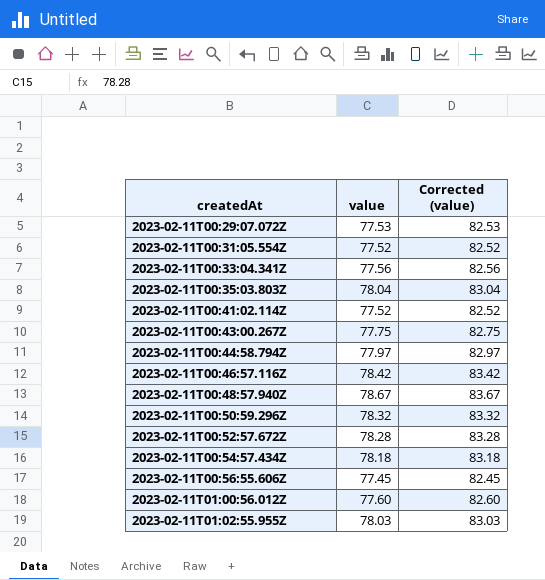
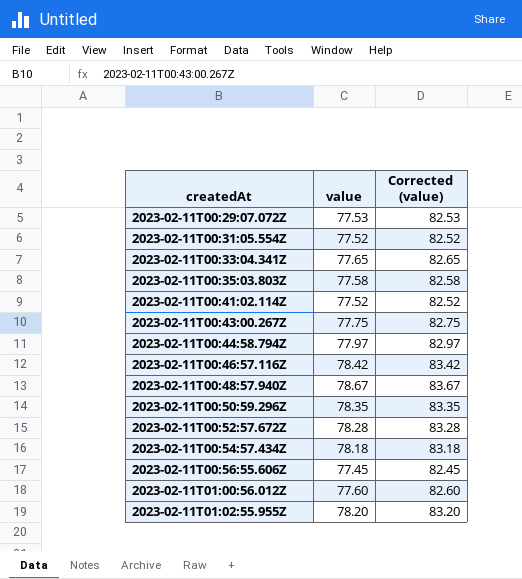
2023-02-11T00:33:04.341Z | value: 77.56 -> 77.65
2023-02-11T00:33:04.341Z | Corrected (value): 82.56 -> 82.65
2023-02-11T00:35:03.803Z | value: 78.04 -> 77.58
2023-02-11T00:35:03.803Z | Corrected (value): 83.04 -> 82.58
2023-02-11T00:50:59.296Z | value: 78.32 -> 78.35
2023-02-11T00:50:59.296Z | Corrected (value): 83.32 -> 83.35
2023-02-11T01:02:55.955Z | value: 78.03 -> 78.20
2023-02-11T01:02:55.955Z | Corrected (value): 83.03 -> 83.20

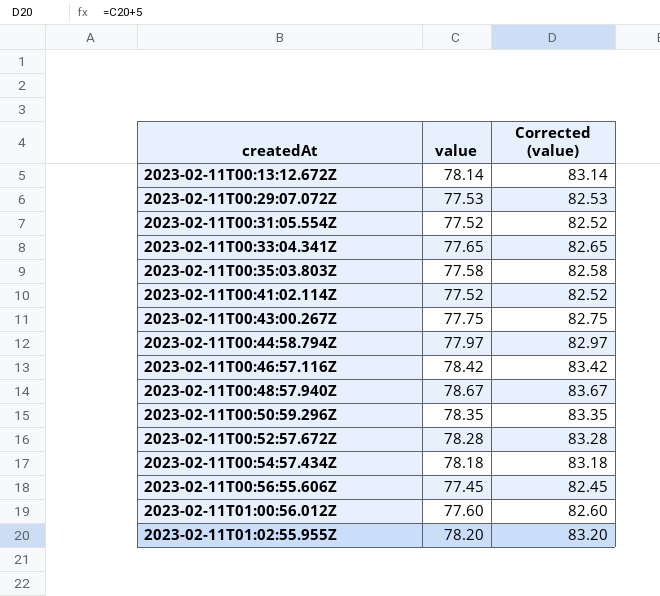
row 2023-02-11T00:13:12.672Z: none -> 78.14 | 83.14

